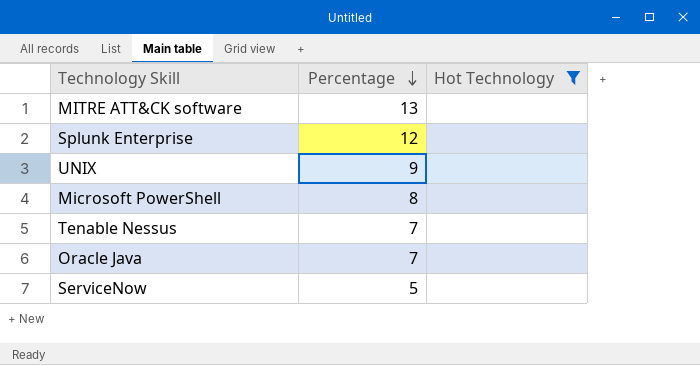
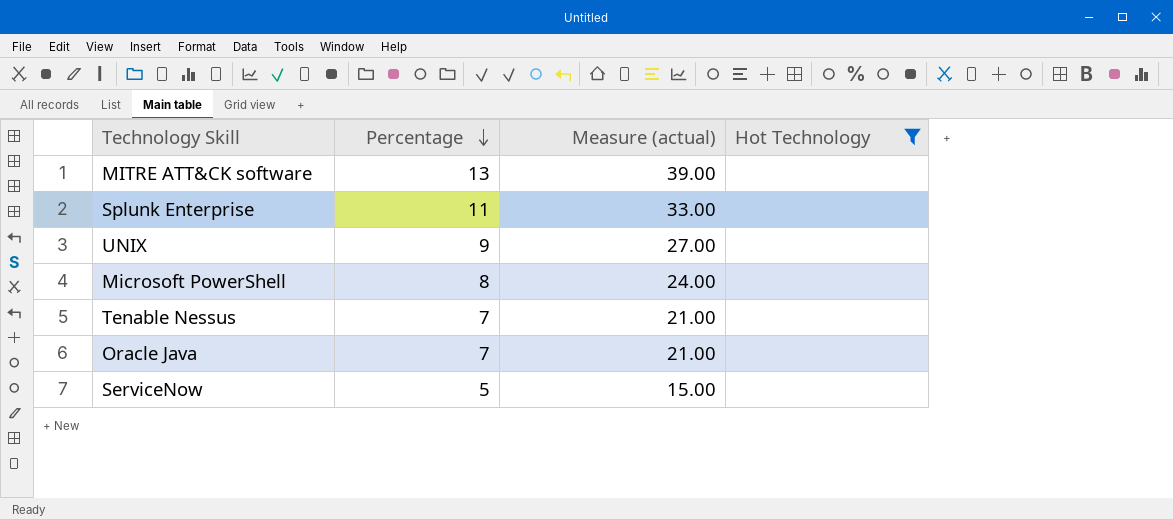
column Measure (actual) | formula: none -> [Percentage] * 3
Splunk Enterprise | Percentage: 12 -> 11

